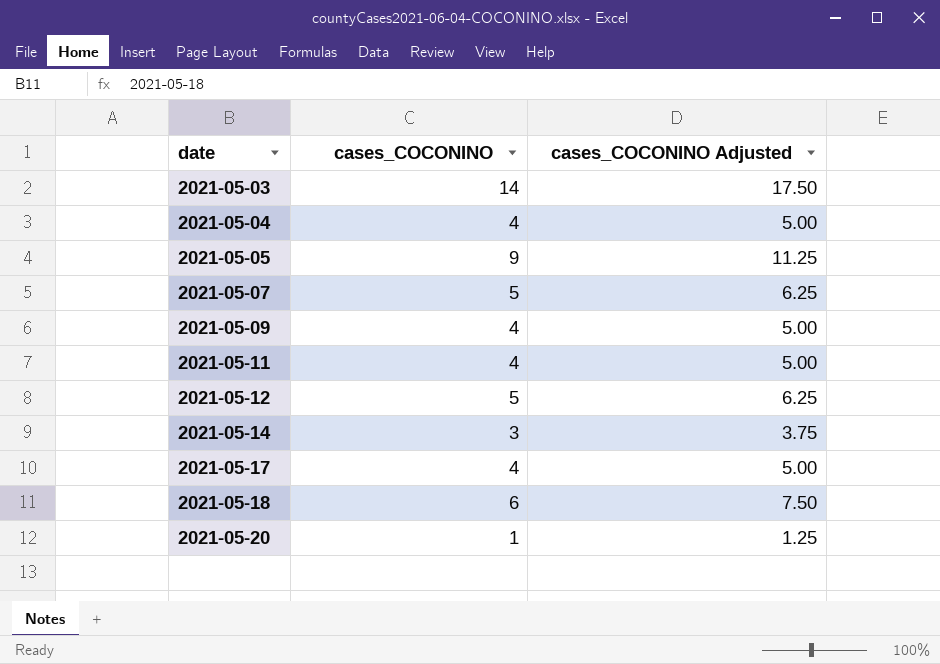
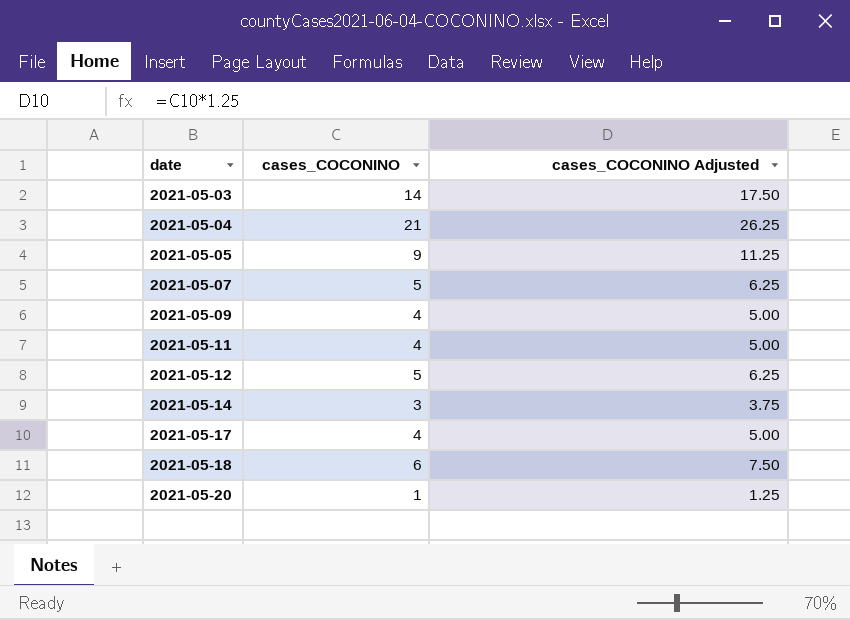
2021-05-04 | cases_COCONINO: 4 -> 21
2021-05-04 | cases_COCONINO Adjusted: 5.00 -> 26.25

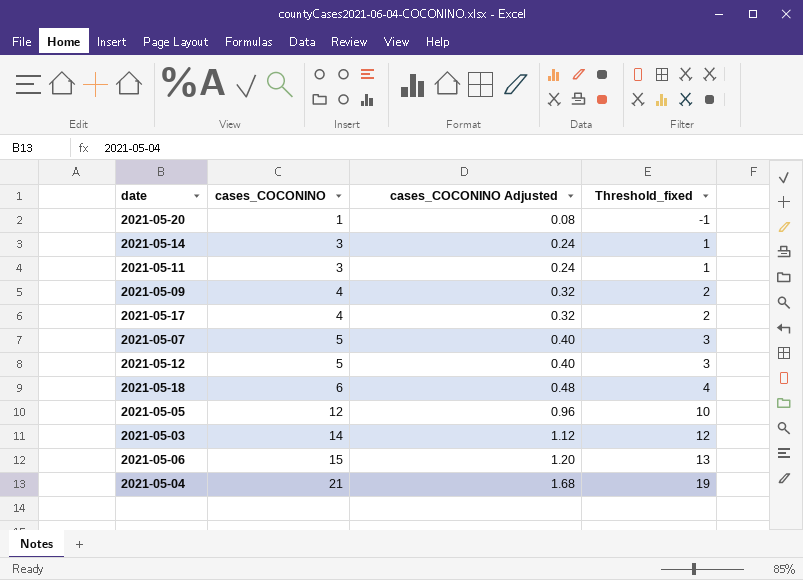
row order: date ascending -> cases_COCONINO ascending
column cases_COCONINO Adjusted | formula: [cases_COCONINO] * 1.25 -> [cases_COCONINO] * 0.08
column Threshold_fixed | formula: none -> [cases_COCONINO] - 2
2021-05-11 | cases_COCONINO: 4 -> 3
2021-05-05 | cases_COCONINO: 9 -> 12
row 2021-05-06: none -> 15 | 1.20 | 13

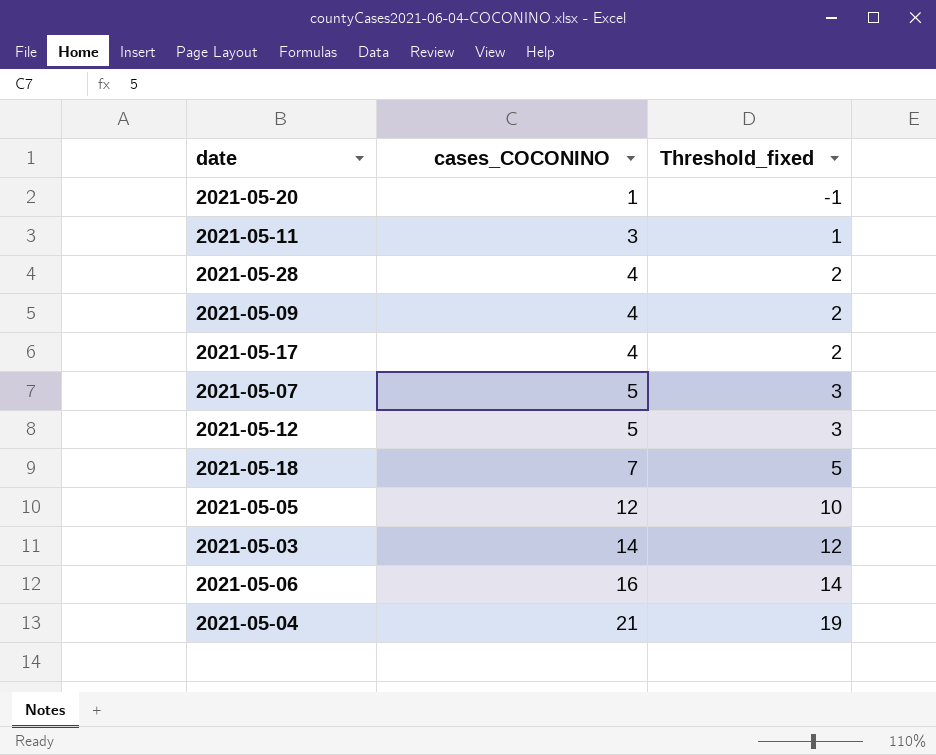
column cases_COCONINO Adjusted | formula: [cases_COCONINO] * 0.08 -> none
row 2021-05-14: 3 | 0.24 | 1 -> none
row 2021-05-28: none -> 4 | 2
2021-05-18 | cases_COCONINO: 6 -> 7
2021-05-18 | Threshold_fixed: 4 -> 5
2021-05-06 | cases_COCONINO: 15 -> 16
2021-05-06 | Threshold_fixed: 13 -> 14

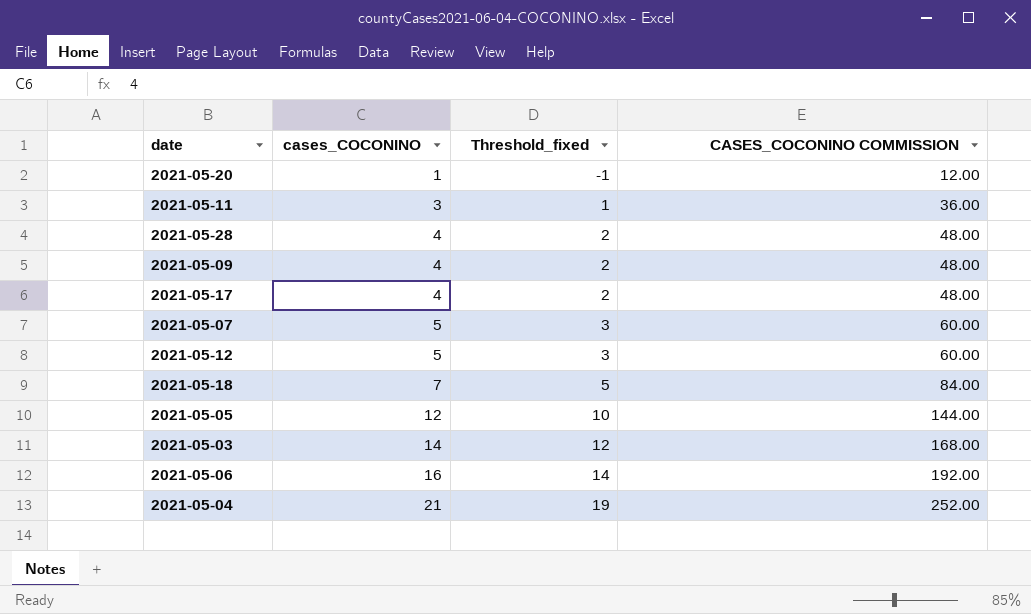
column CASES_COCONINO COMMISSION | formula: none -> [cases_COCONINO] * 12

